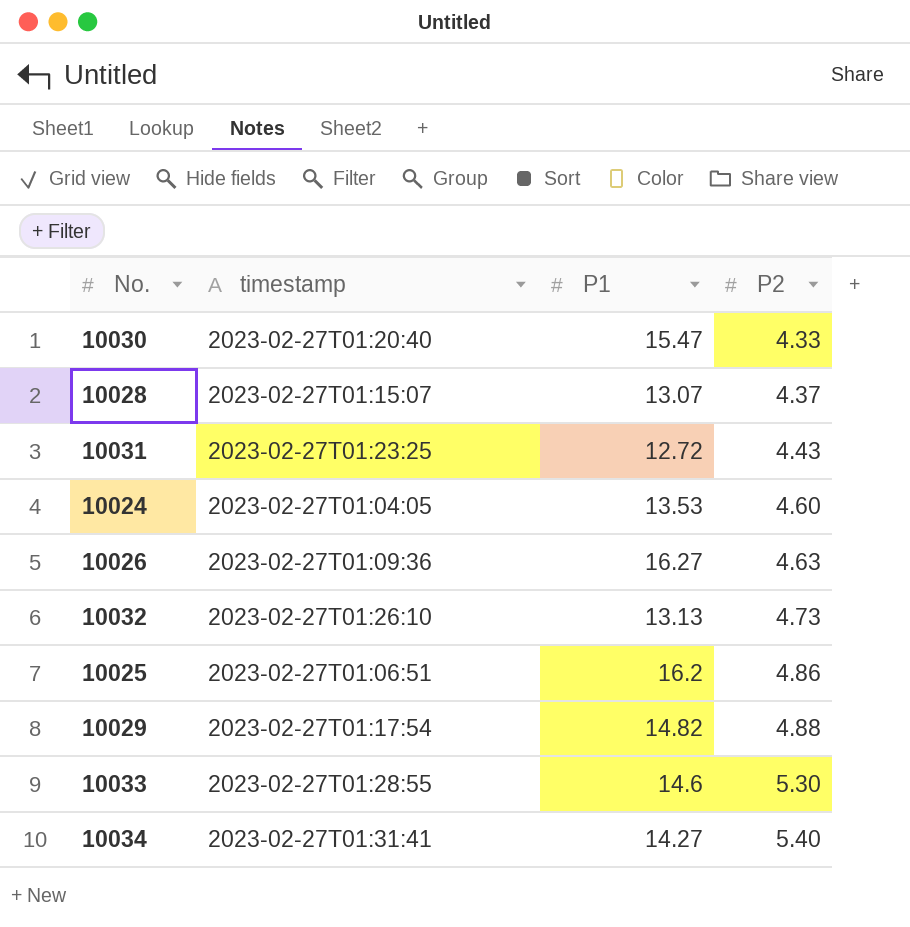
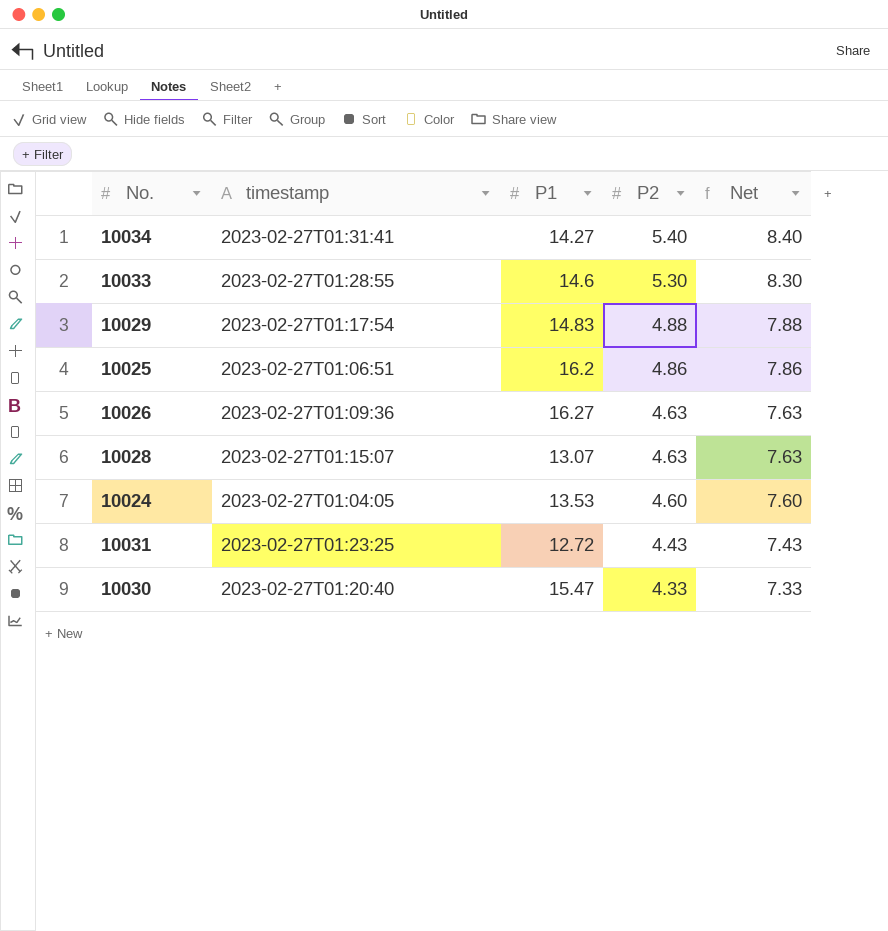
row order: P2 ascending -> P2 descending
column Net | formula: none -> [P2] + 3
row 10032: 2023-02-27T01:26:10 | 13.13 | 4.73 -> none
10029 | P1: 14.82 -> 14.83
10028 | P2: 4.37 -> 4.63

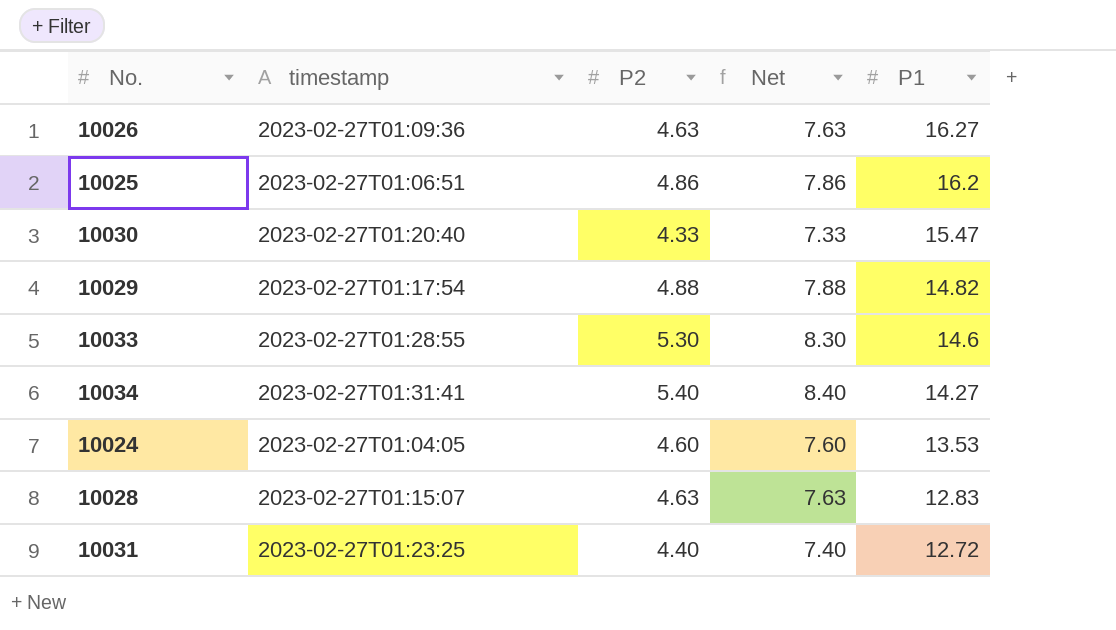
row order: P2 descending -> P1 descending
column P1 | position: 3 -> 5
10029 | P1: 14.83 -> 14.82
10028 | P1: 13.07 -> 12.83
10031 | P2: 4.43 -> 4.40
10031 | Net: 7.43 -> 7.40

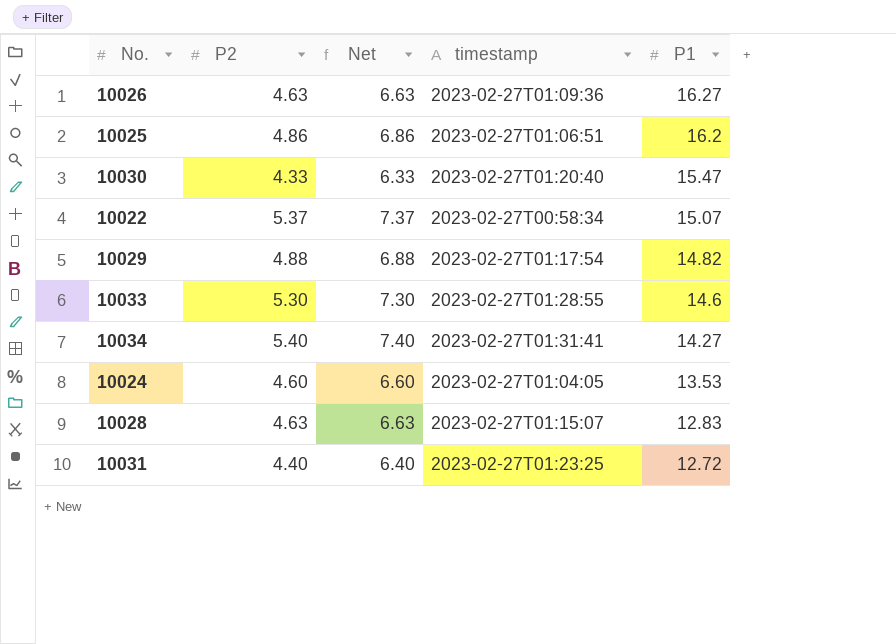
column Net | formula: [P2] + 3 -> [P2] + 2
column timestamp | position: 2 -> 4
row 10022: none -> 5.37 | 7.37 | 2023-02-27T00:58:34 | 15.07

